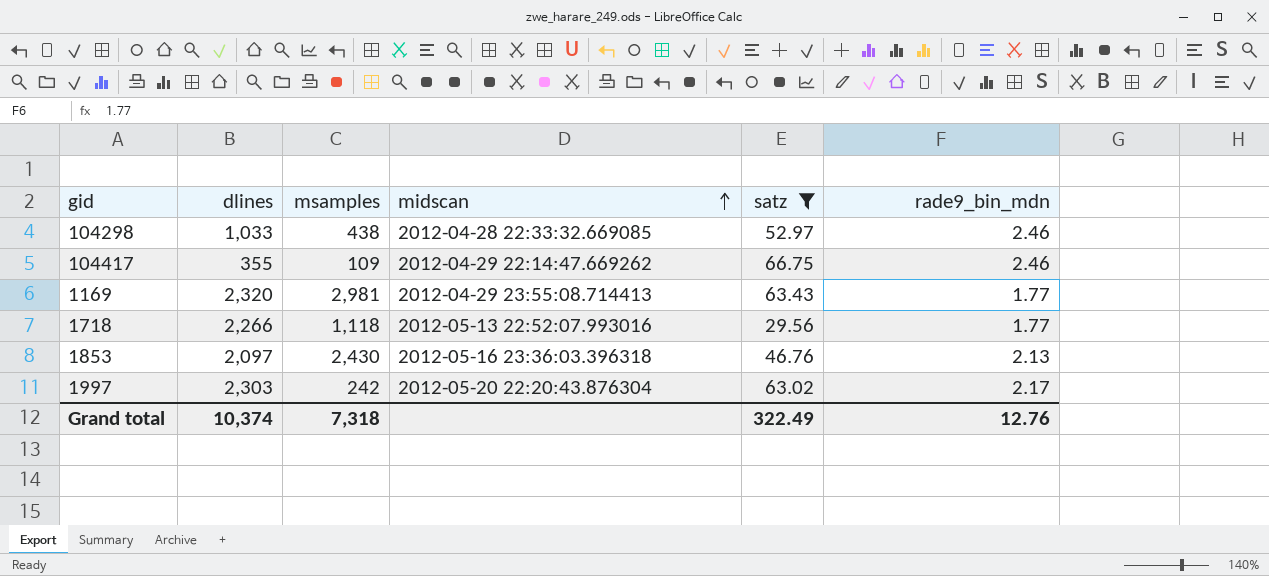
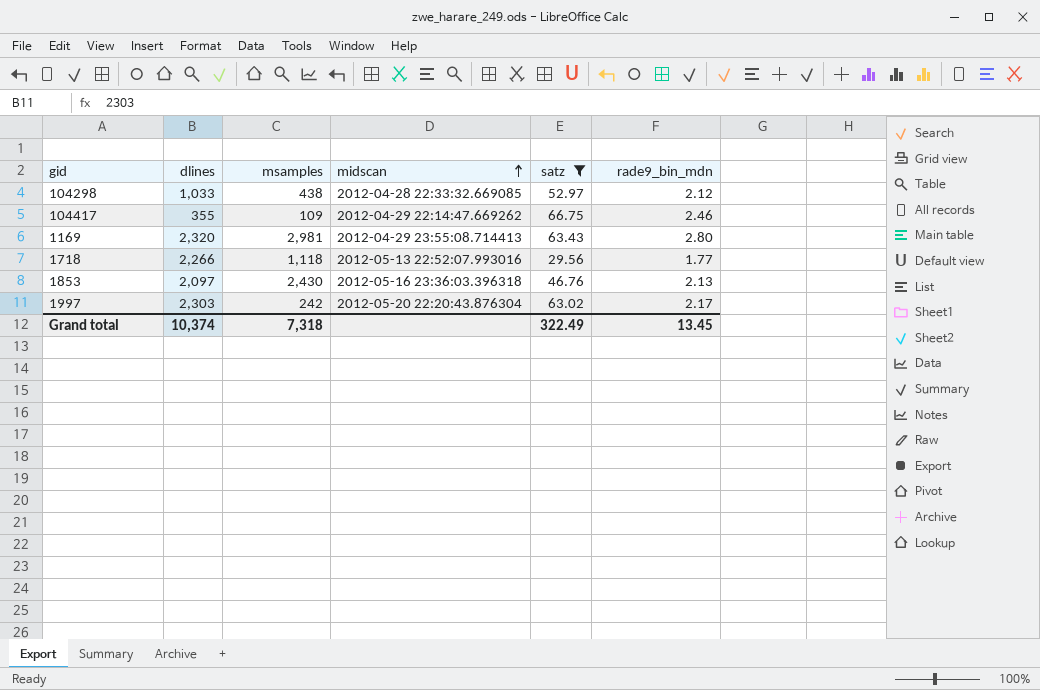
104298 | rade9_bin_mdn: 2.46 -> 2.12
1169 | rade9_bin_mdn: 1.77 -> 2.80
Grand total | rade9_bin_mdn: 12.76 -> 13.45

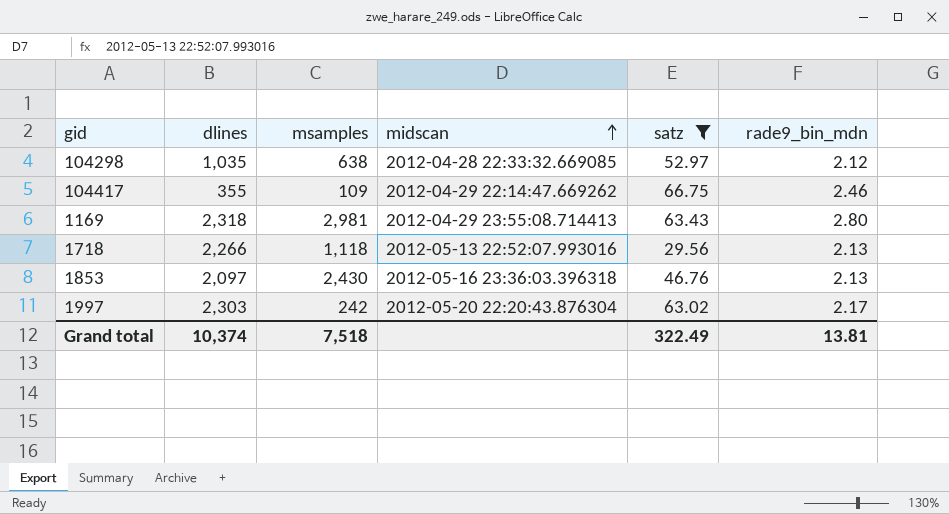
104298 | dlines: 1,033 -> 1,035
104298 | msamples: 438 -> 638
1169 | dlines: 2,320 -> 2,318
1718 | rade9_bin_mdn: 1.77 -> 2.13
Grand total | msamples: 7,318 -> 7,518
Grand total | rade9_bin_mdn: 13.45 -> 13.81

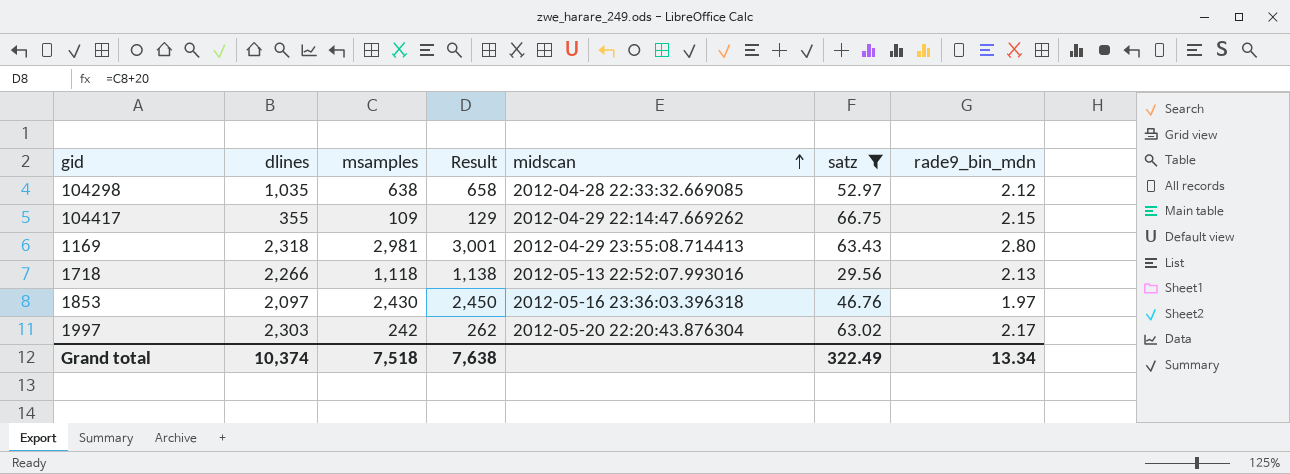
column Result | formula: none -> [msamples] + 20
104417 | rade9_bin_mdn: 2.46 -> 2.15
1853 | rade9_bin_mdn: 2.13 -> 1.97
Grand total | rade9_bin_mdn: 13.81 -> 13.34

